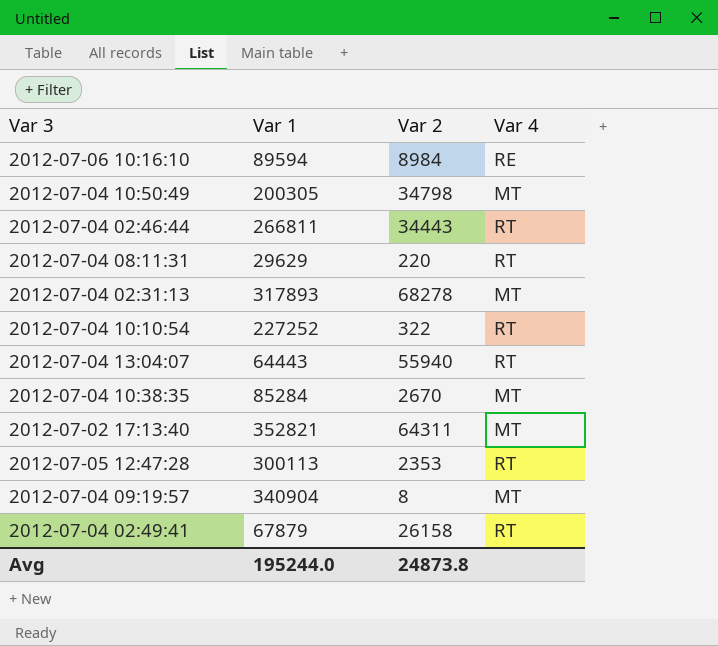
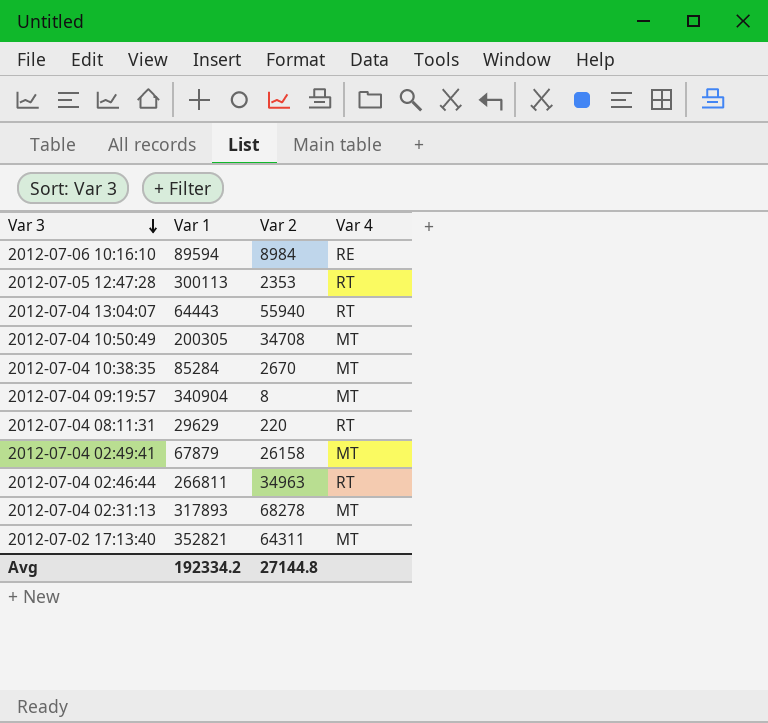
row order: none -> Var 3 descending
row 2012-07-04 10:10:54: 227252 | 322 | RT -> none
2012-07-04 10:50:49 | Var 2: 34798 -> 34708
2012-07-04 02:49:41 | Var 4: RT -> MT
2012-07-04 02:46:44 | Var 2: 34443 -> 34963
Avg | Var 1: 195244.0 -> 192334.2
Avg | Var 2: 24873.8 -> 27144.8

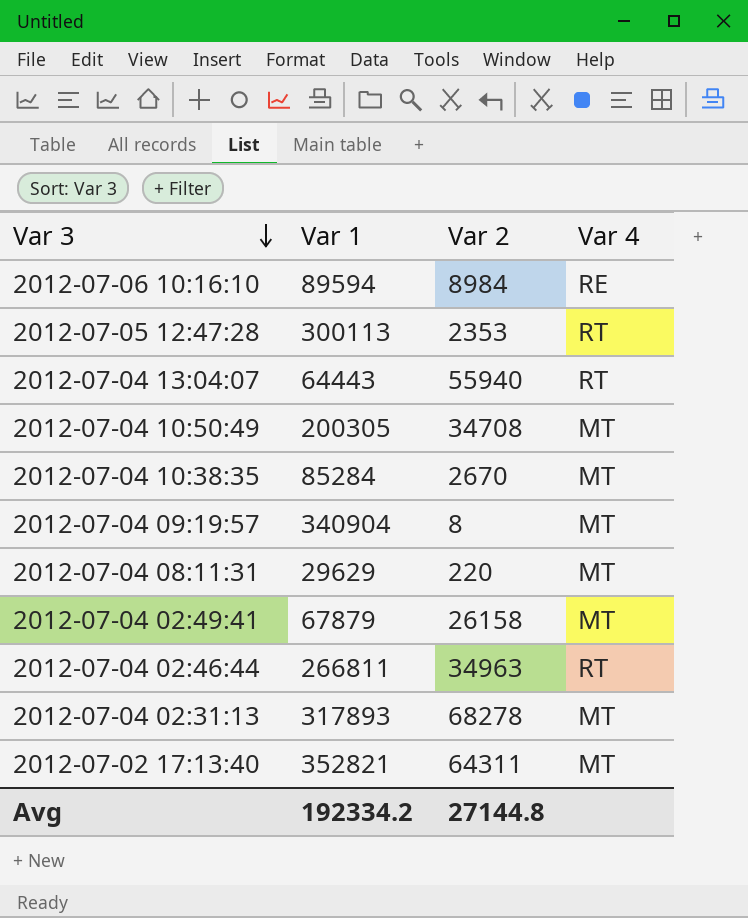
2012-07-04 08:11:31 | Var 4: RT -> MT

